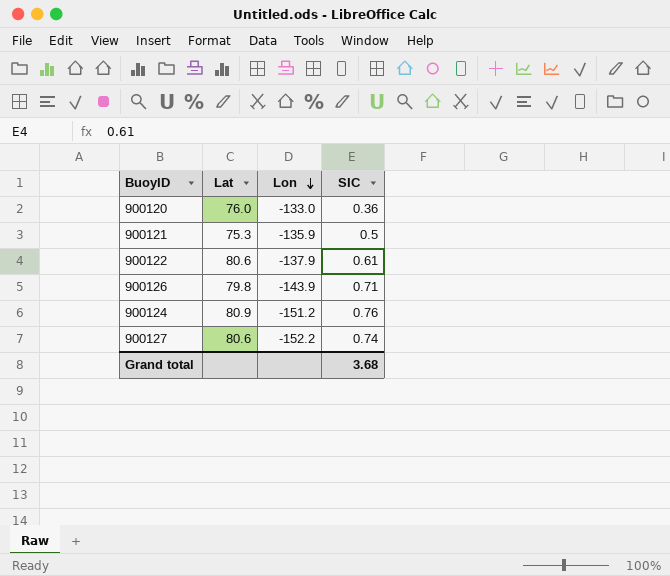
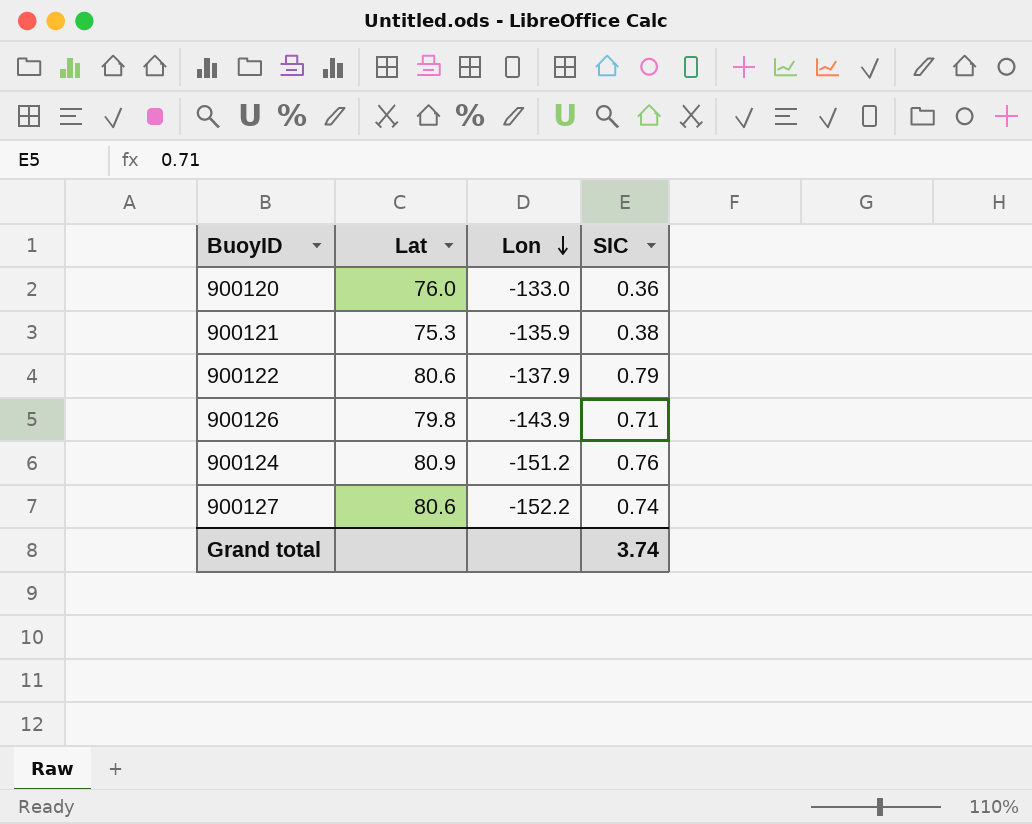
900121 | SIC: 0.5 -> 0.38
900122 | SIC: 0.61 -> 0.79
Grand total | SIC: 3.68 -> 3.74

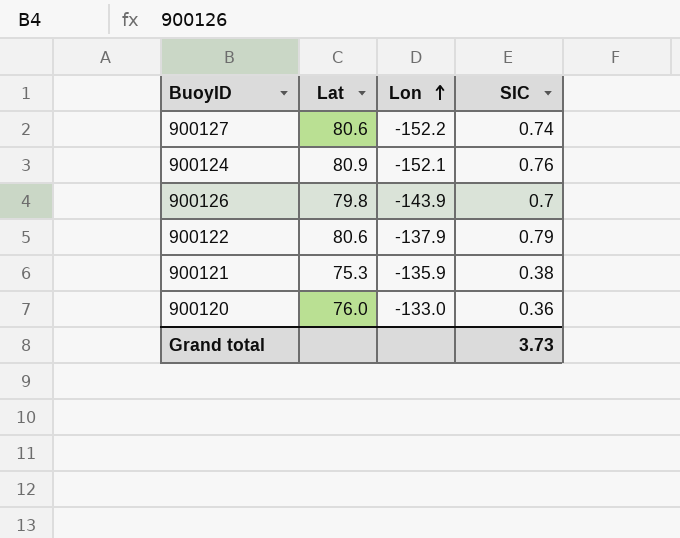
row order: Lon descending -> Lon ascending
900124 | Lon: -151.2 -> -152.1
900126 | SIC: 0.71 -> 0.7
Grand total | SIC: 3.74 -> 3.73

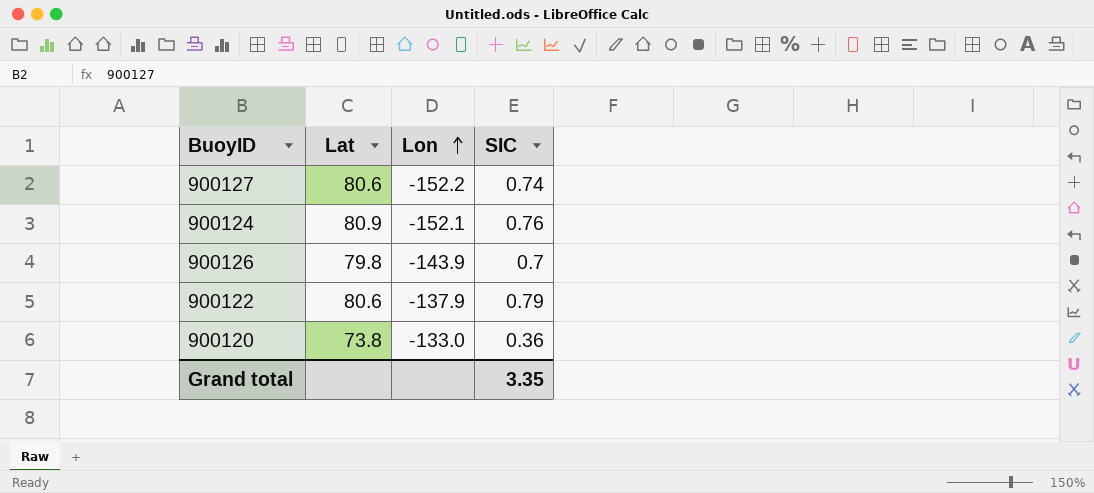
row 900121: 75.3 | -135.9 | 0.38 -> none
900120 | Lat: 76.0 -> 73.8
Grand total | SIC: 3.73 -> 3.35

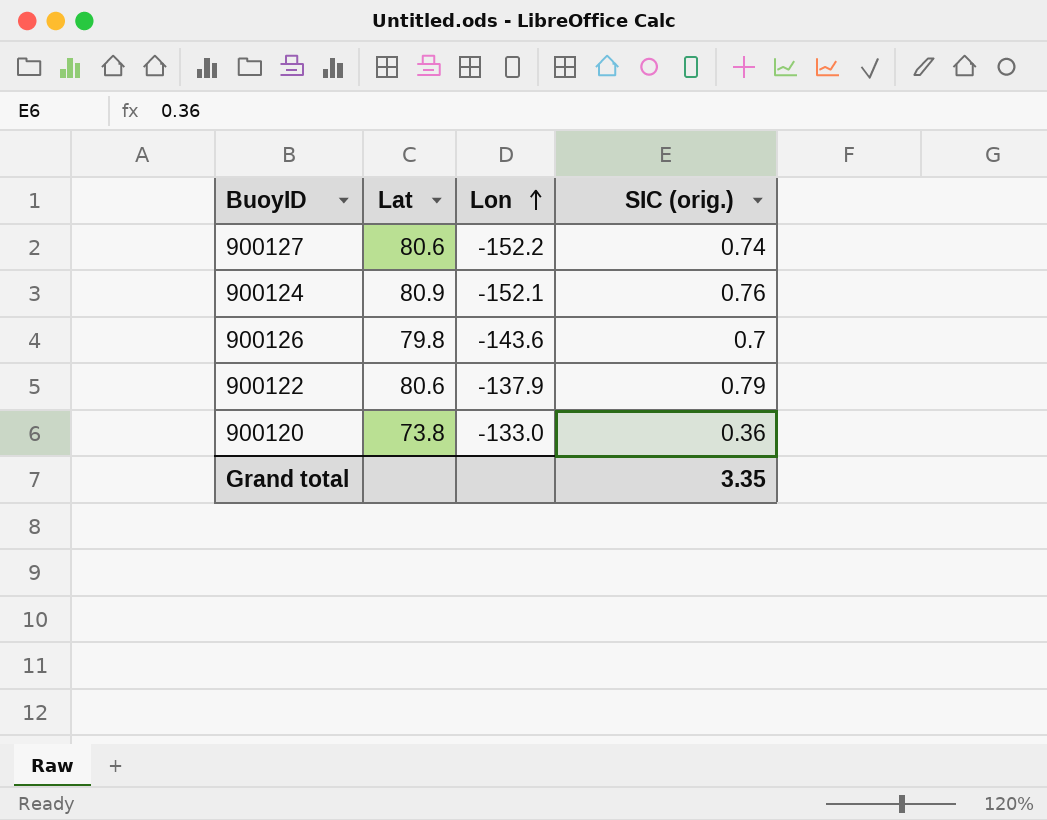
column name: SIC -> SIC (orig.)
900126 | Lon: -143.9 -> -143.6

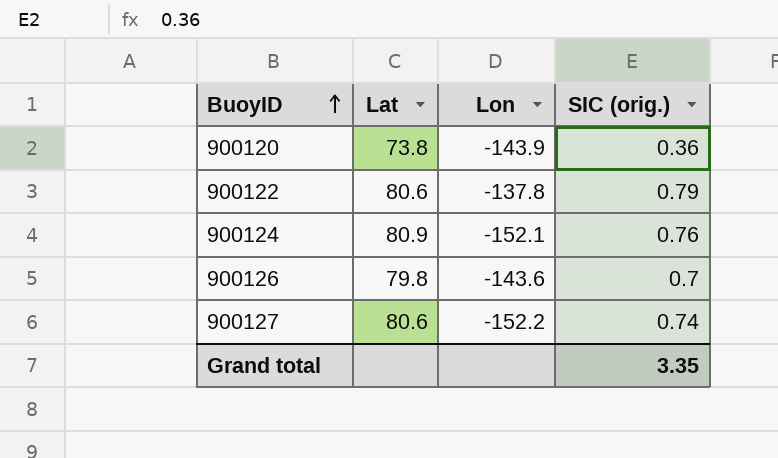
row order: Lon ascending -> BuoyID ascending
900120 | Lon: -133.0 -> -143.9
900122 | Lon: -137.9 -> -137.8

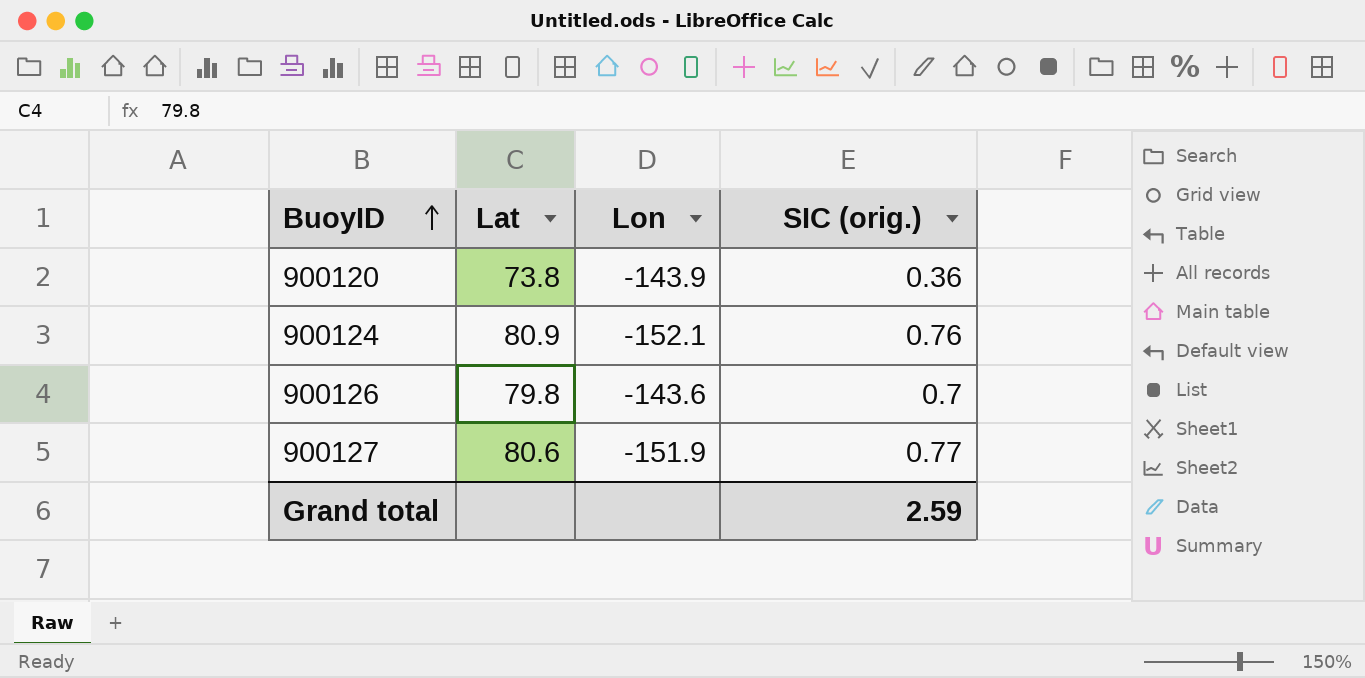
row 900122: 80.6 | -137.8 | 0.79 -> none
900127 | Lon: -152.2 -> -151.9
900127 | SIC (orig.): 0.74 -> 0.77
Grand total | SIC (orig.): 3.35 -> 2.59

